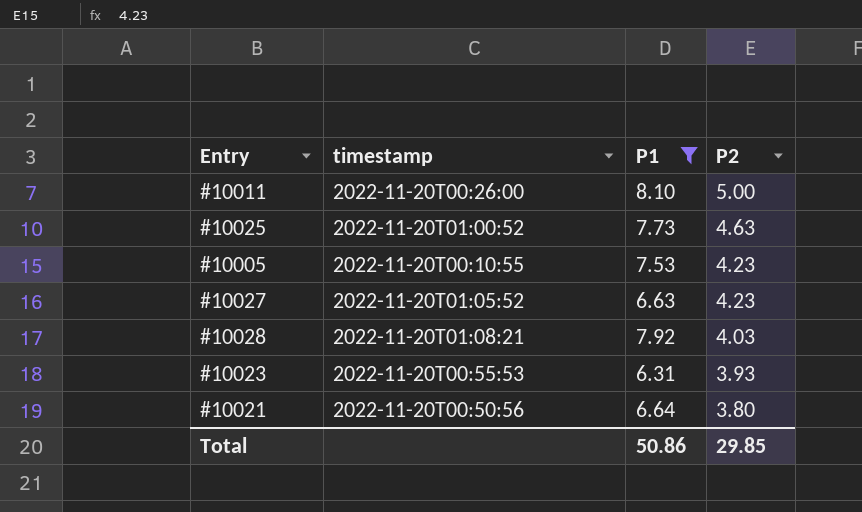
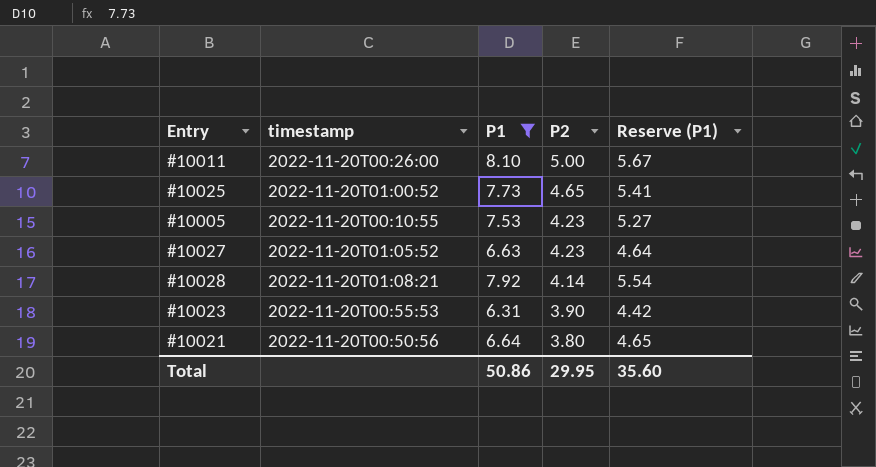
column Reserve (P1) | formula: none -> [P1] * 0.7
#10025 | P2: 4.63 -> 4.65
#10028 | P2: 4.03 -> 4.14
#10023 | P2: 3.93 -> 3.90
Total | P2: 29.85 -> 29.95

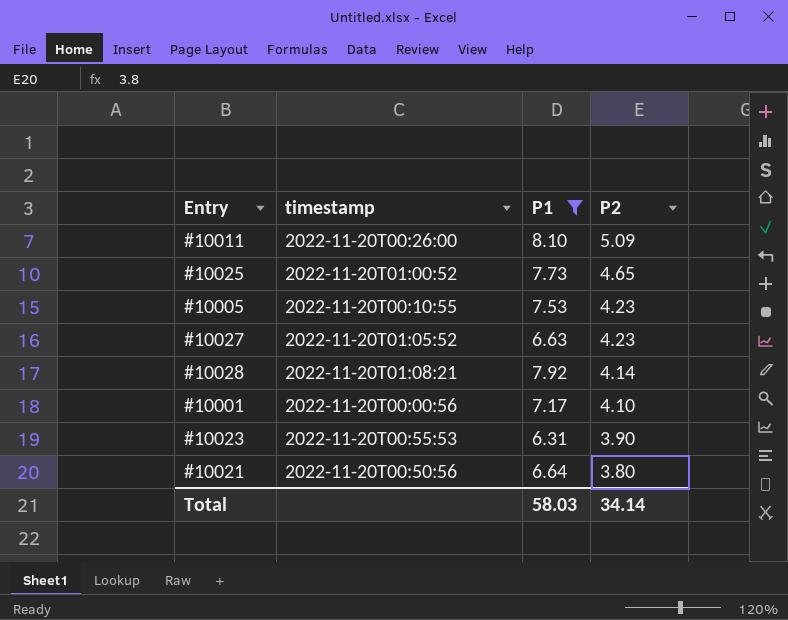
column Reserve (P1) | formula: [P1] * 0.7 -> none
#10011 | P2: 5.00 -> 5.09
row #10001: none -> 2022-11-20T00:00:56 | 7.17 | 4.10
Total | P1: 50.86 -> 58.03
Total | P2: 29.95 -> 34.14

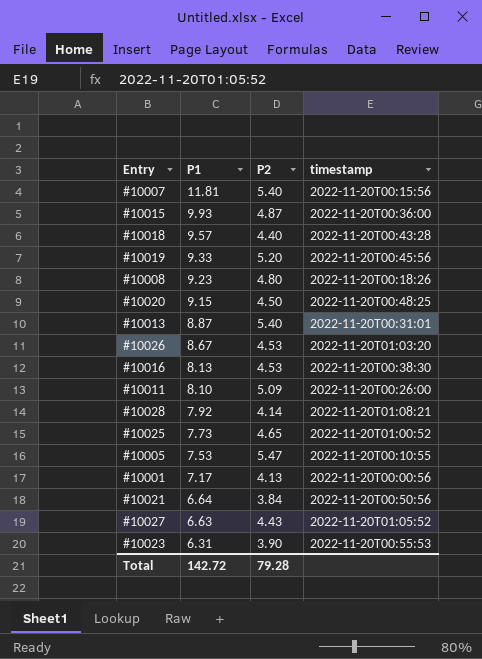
filter: P1 <= 8.10 -> none
row order: P2 descending -> P1 descending
column timestamp | position: 2 -> 4
#10005 | P2: 4.23 -> 5.47
#10001 | P2: 4.10 -> 4.13
#10021 | P2: 3.80 -> 3.84
#10027 | P2: 4.23 -> 4.43
Total | P1: 58.03 -> 142.72
Total | P2: 34.14 -> 79.28

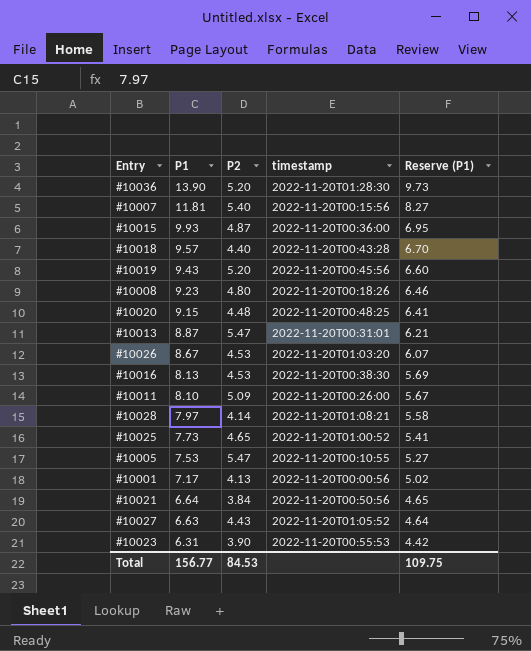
column Reserve (P1) | formula: none -> [P1] * 0.7
row #10036: none -> 13.90 | 5.20 | 2022-11-20T01:28:30 | 9.73
#10019 | P1: 9.33 -> 9.43
#10020 | P2: 4.50 -> 4.48
#10013 | P2: 5.40 -> 5.47
#10028 | P1: 7.92 -> 7.97
Total | P1: 142.72 -> 156.77
Total | P2: 79.28 -> 84.53

